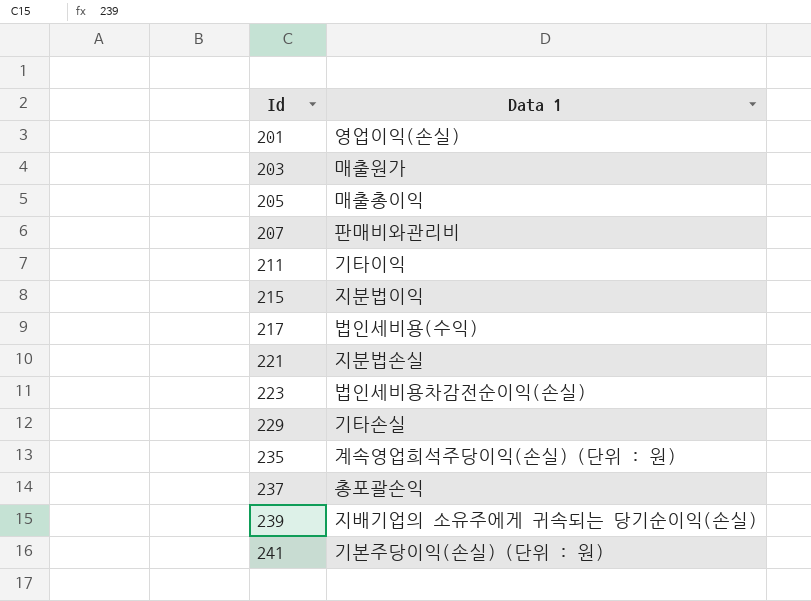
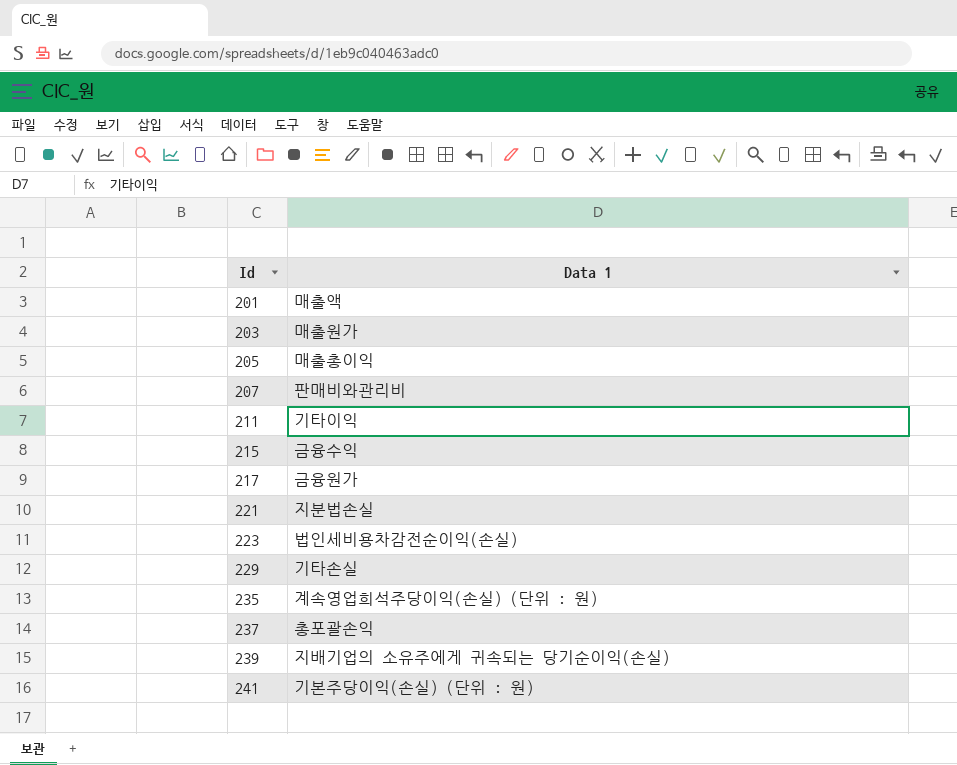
201 | Data 1: 영업이익(손실) -> 매출액
215 | Data 1: 지분법이익 -> 금융수익
217 | Data 1: 법인세비용(수익) -> 금융원가

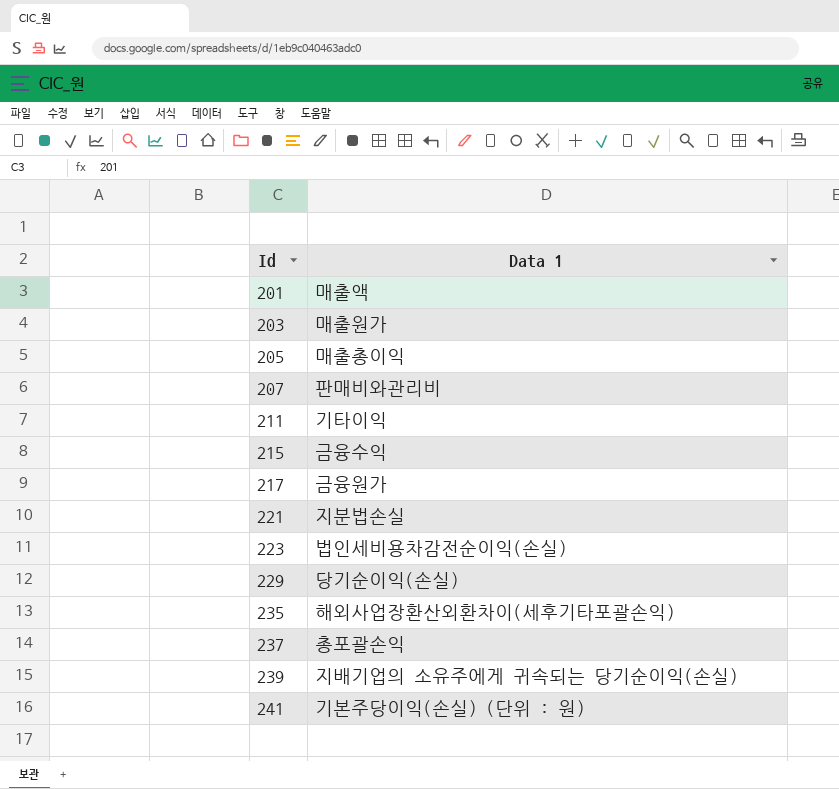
229 | Data 1: 기타손실 -> 당기순이익(손실)
235 | Data 1: 계속영업희석주당이익(손실) (단위 : 원) -> 해외사업장환산외환차이(세후기타포괄손익)

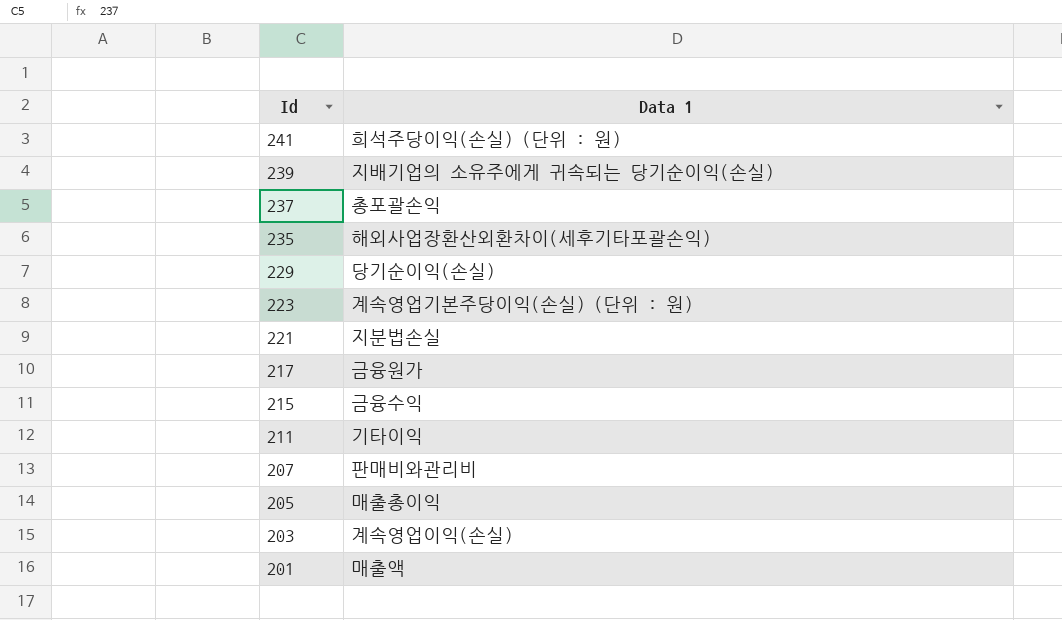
row order: Id ascending -> Id descending
241 | Data 1: 기본주당이익(손실) (단위 : 원) -> 희석주당이익(손실) (단위 : 원)
223 | Data 1: 법인세비용차감전순이익(손실) -> 계속영업기본주당이익(손실) (단위 : 원)
203 | Data 1: 매출원가 -> 계속영업이익(손실)

